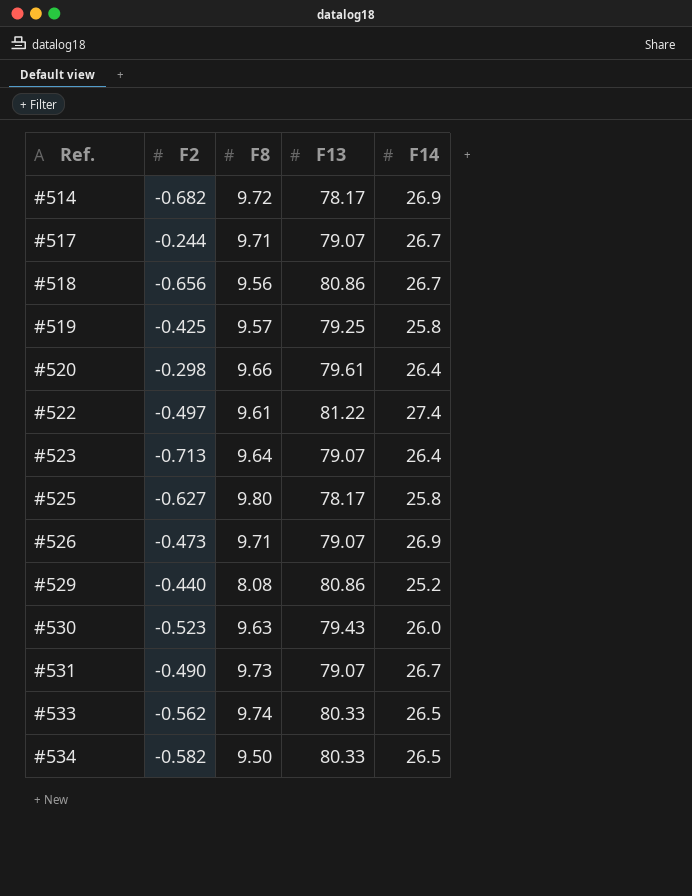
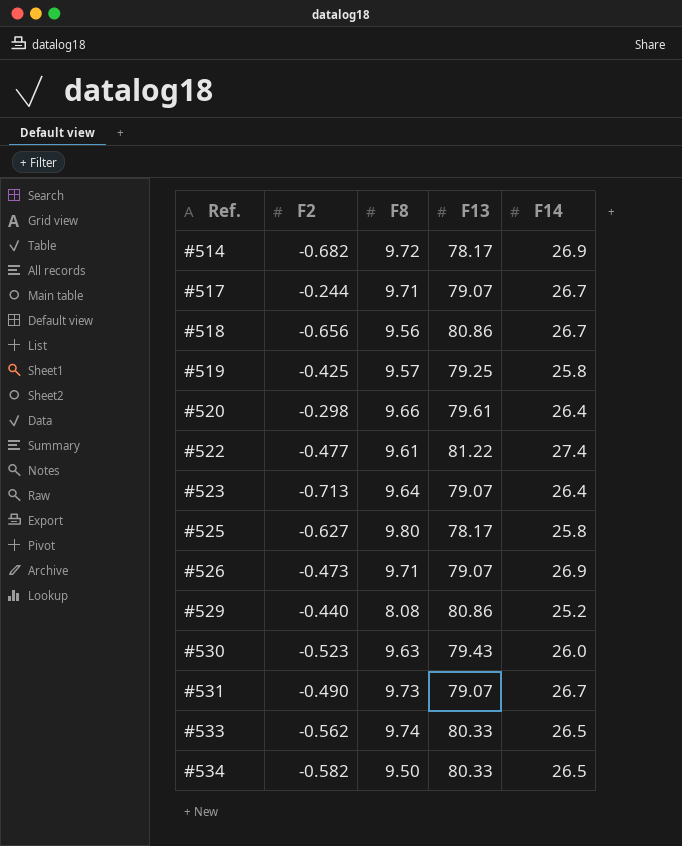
#522 | F2: -0.497 -> -0.477

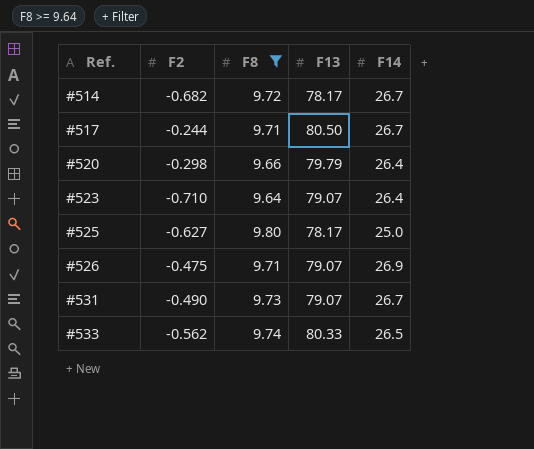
filter: none -> F8 >= 9.64
#514 | F14: 26.9 -> 26.7
#517 | F13: 79.07 -> 80.50
#520 | F13: 79.61 -> 79.79
#523 | F2: -0.713 -> -0.710
#525 | F14: 25.8 -> 25.0
#526 | F2: -0.473 -> -0.475

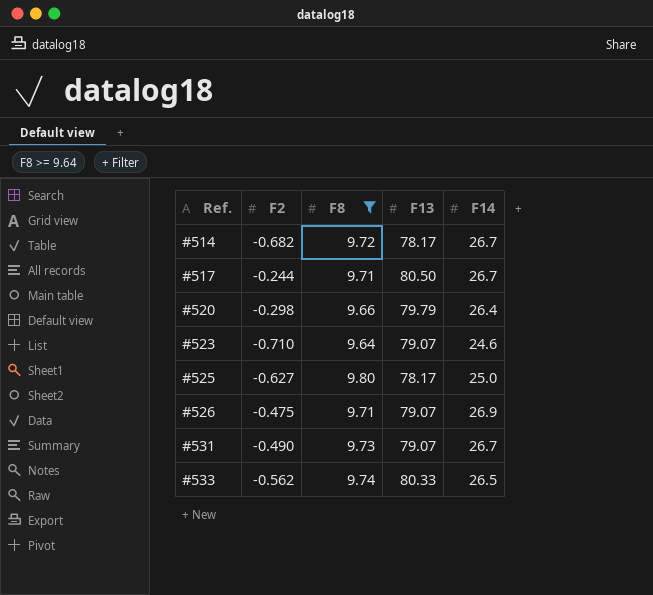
#523 | F14: 26.4 -> 24.6

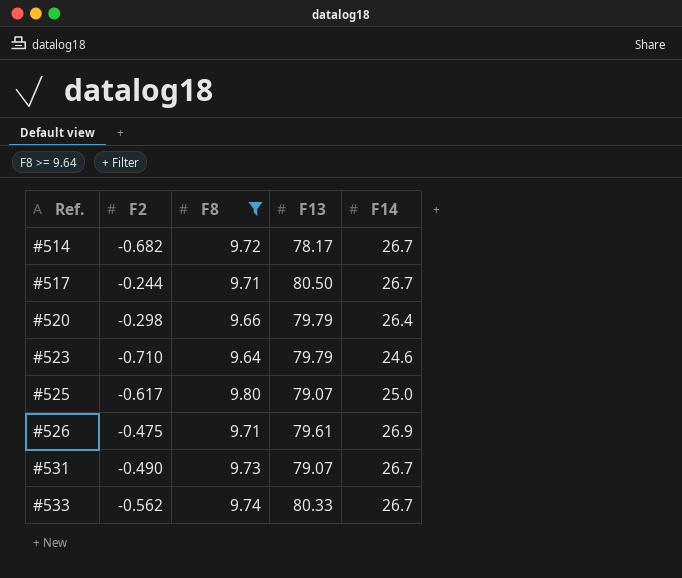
#523 | F13: 79.07 -> 79.79
#525 | F2: -0.627 -> -0.617
#525 | F13: 78.17 -> 79.07
#526 | F13: 79.07 -> 79.61
#533 | F14: 26.5 -> 26.7

